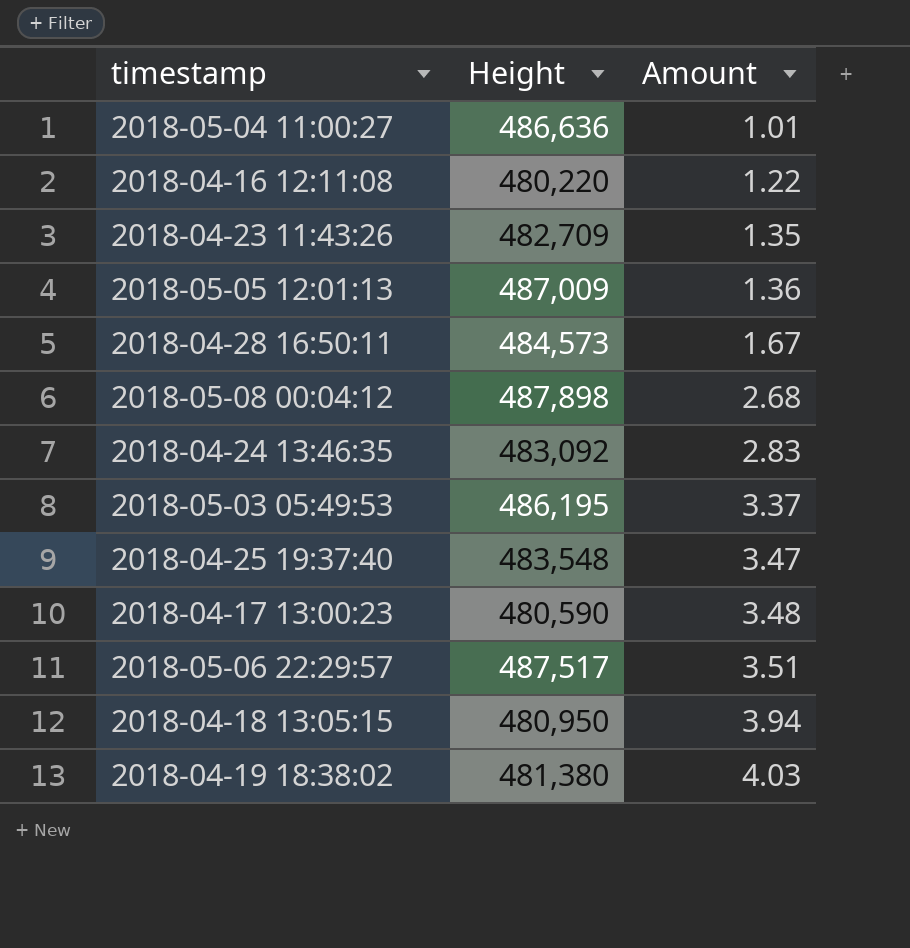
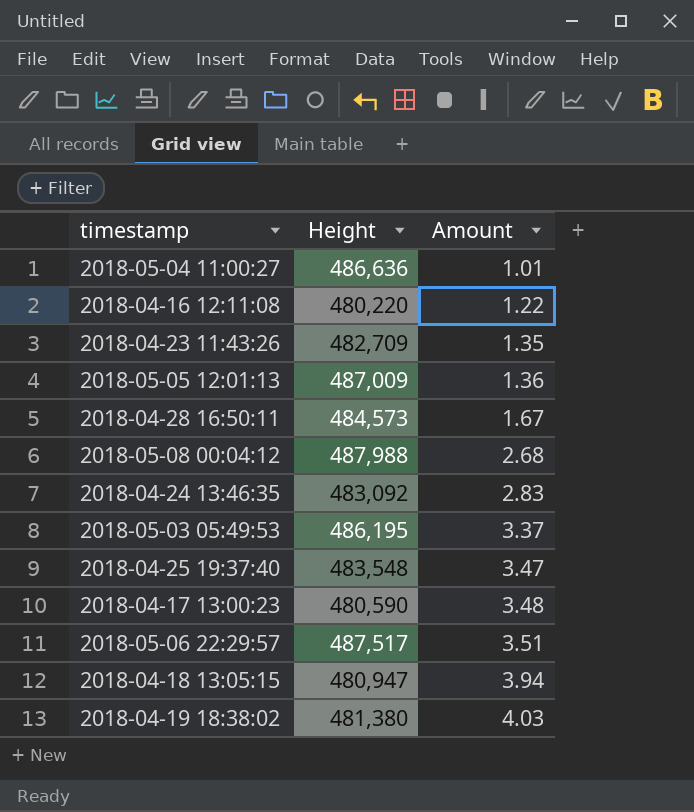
2018-05-08 00:04:12 | Height: 487,898 -> 487,988
2018-04-18 13:05:15 | Height: 480,950 -> 480,947

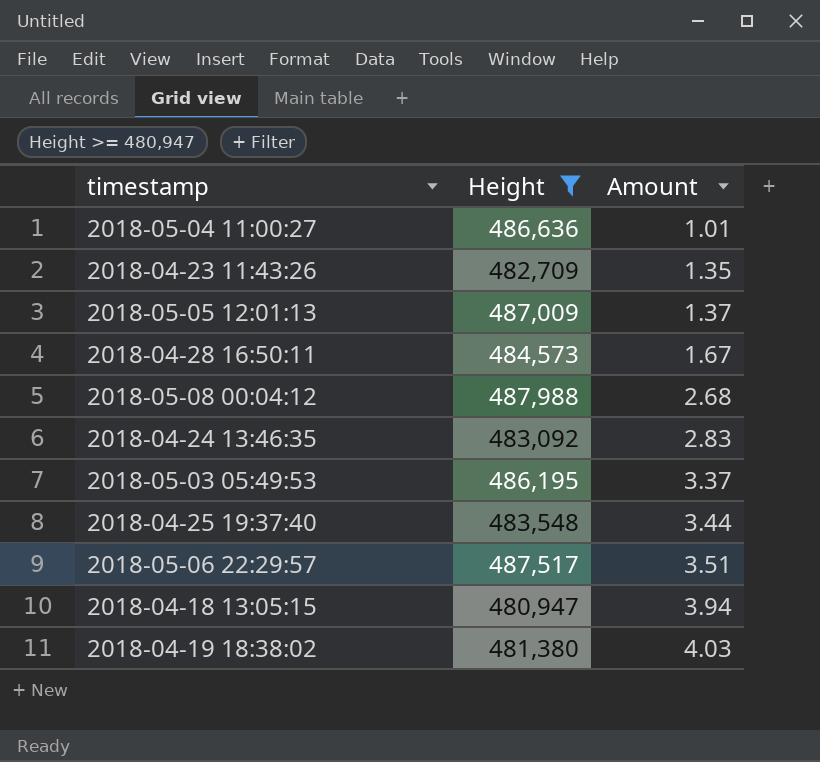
filter: none -> Height >= 480,947
2018-05-05 12:01:13 | Amount: 1.36 -> 1.37
2018-04-25 19:37:40 | Amount: 3.47 -> 3.44

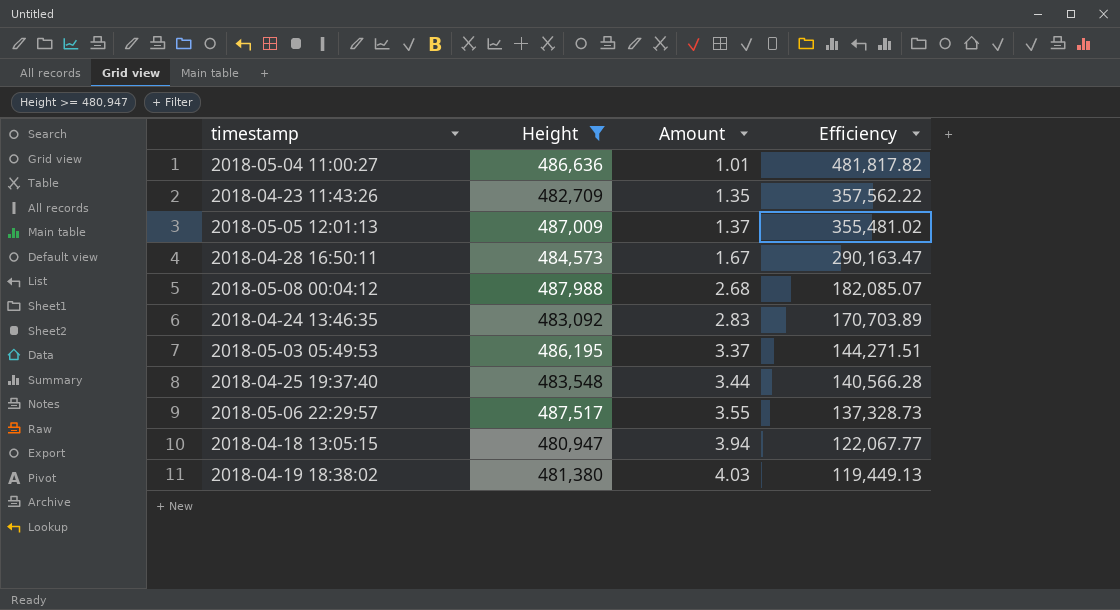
column Efficiency | formula: none -> [Height] / [Amount]
2018-05-06 22:29:57 | Amount: 3.51 -> 3.55

